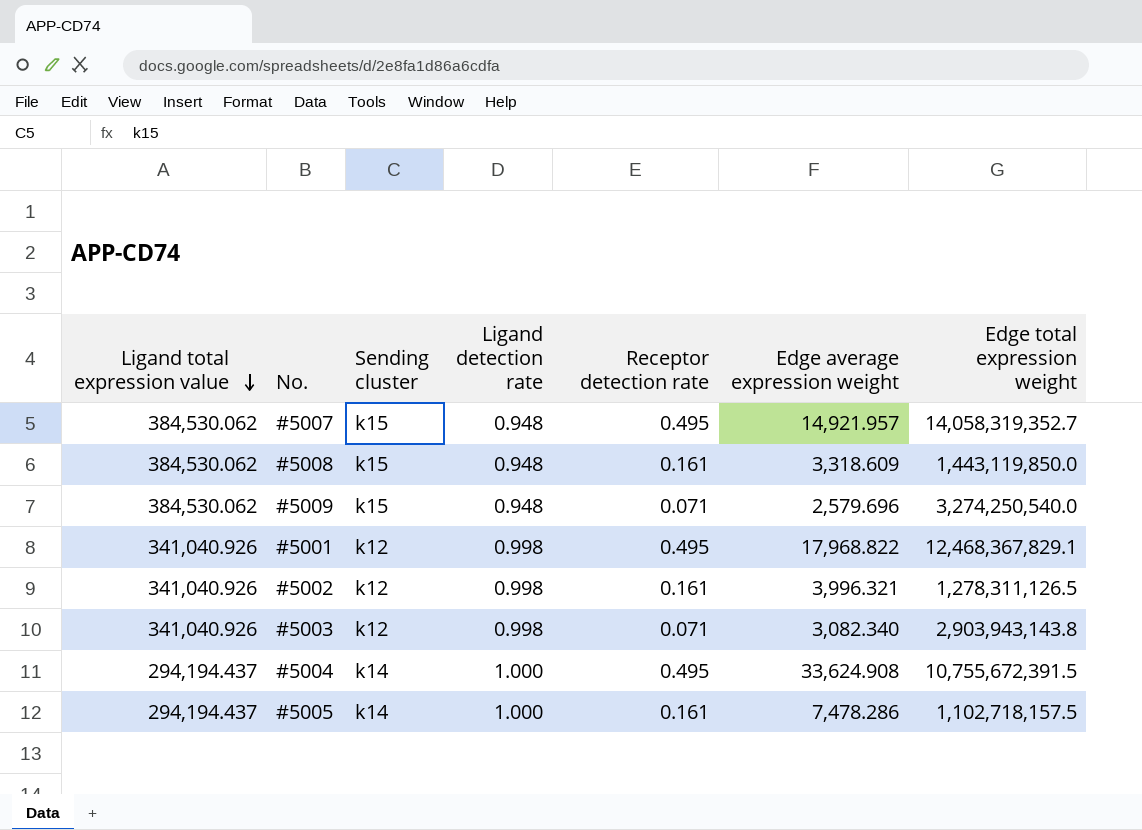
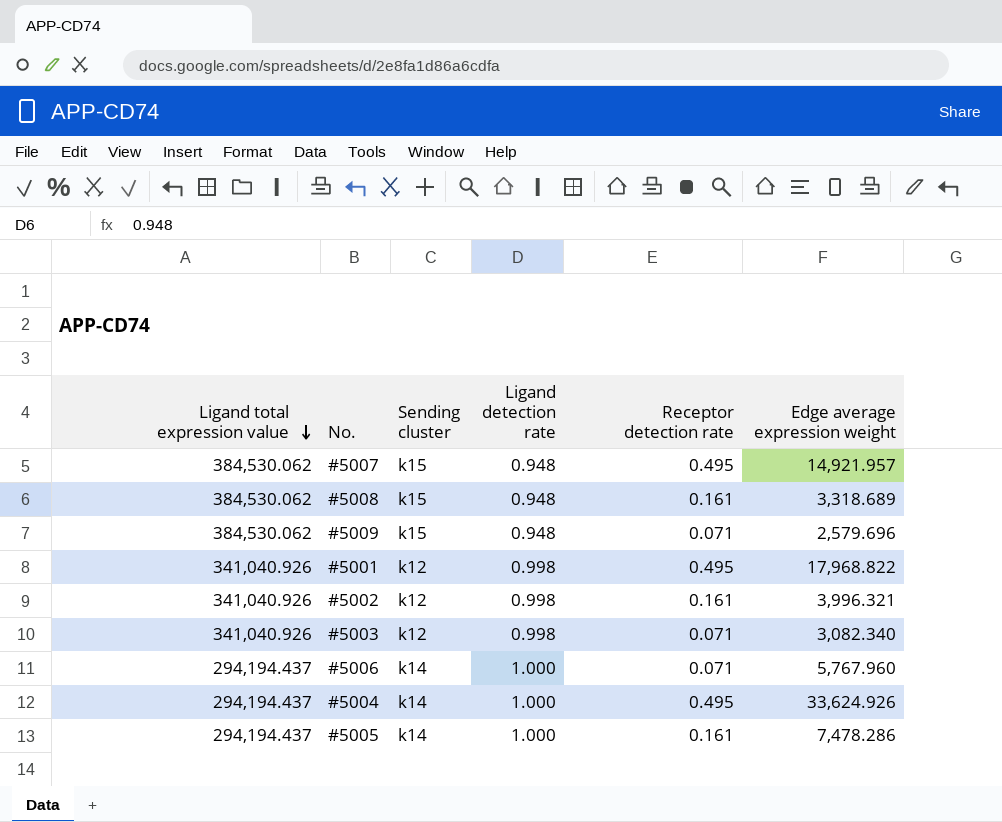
column Edge total expression weight | position: 7 -> none
#5008 | Edge average expression weight: 3,318.609 -> 3,318.689
row #5006: none -> 294,194.437 | k14 | 1.000 | 0.071 | 5,767.960
#5004 | Edge average expression weight: 33,624.908 -> 33,624.926

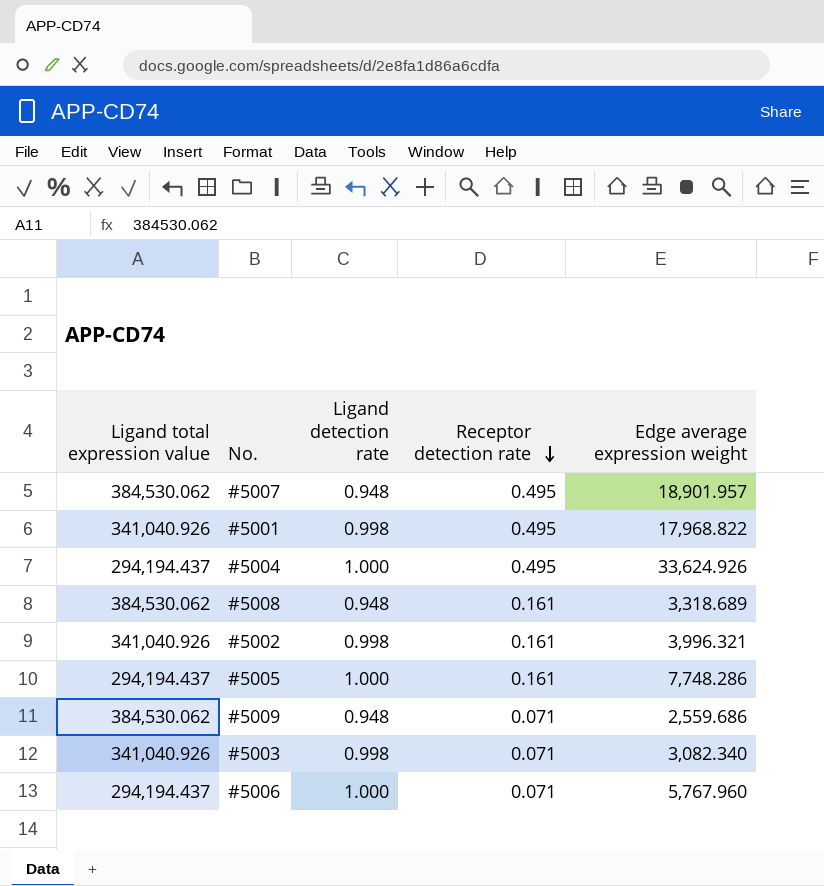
row order: Ligand total expression value descending -> Receptor detection rate descending
column Sending cluster | position: 3 -> none
#5007 | Edge average expression weight: 14,921.957 -> 18,901.957
#5005 | Edge average expression weight: 7,478.286 -> 7,748.286
#5009 | Edge average expression weight: 2,579.696 -> 2,559.686

